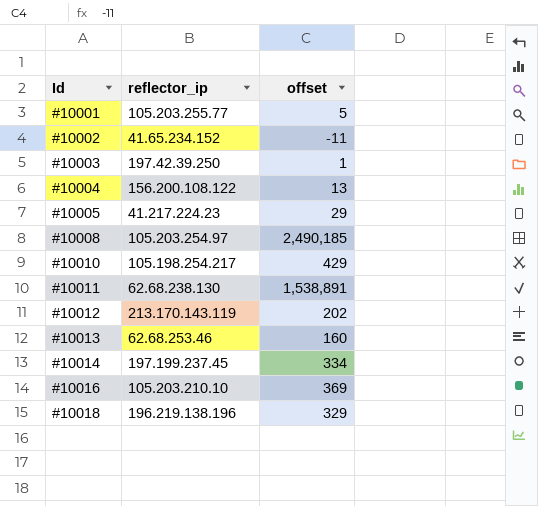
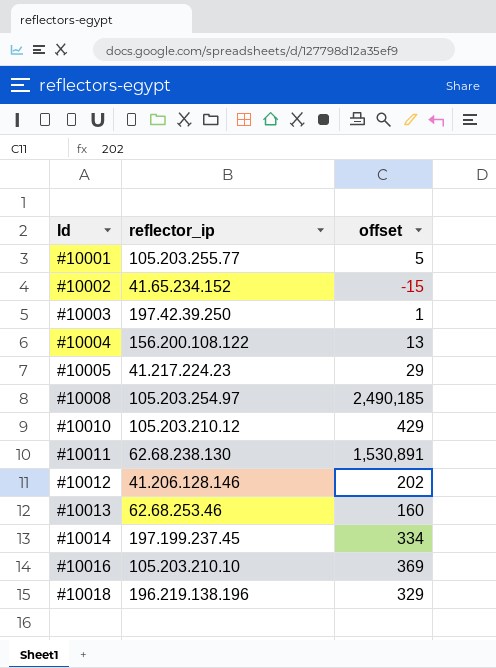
#10002 | offset: -11 -> -15
#10010 | reflector_ip: 105.198.254.217 -> 105.203.210.12
#10011 | offset: 1,538,891 -> 1,530,891
#10012 | reflector_ip: 213.170.143.119 -> 41.206.128.146

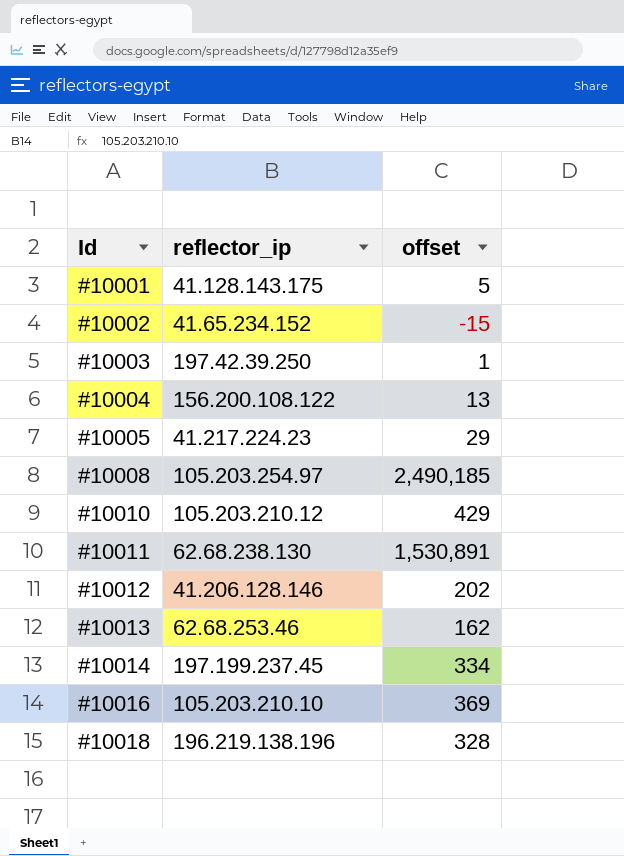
#10001 | reflector_ip: 105.203.255.77 -> 41.128.143.175
#10013 | offset: 160 -> 162
#10018 | offset: 329 -> 328

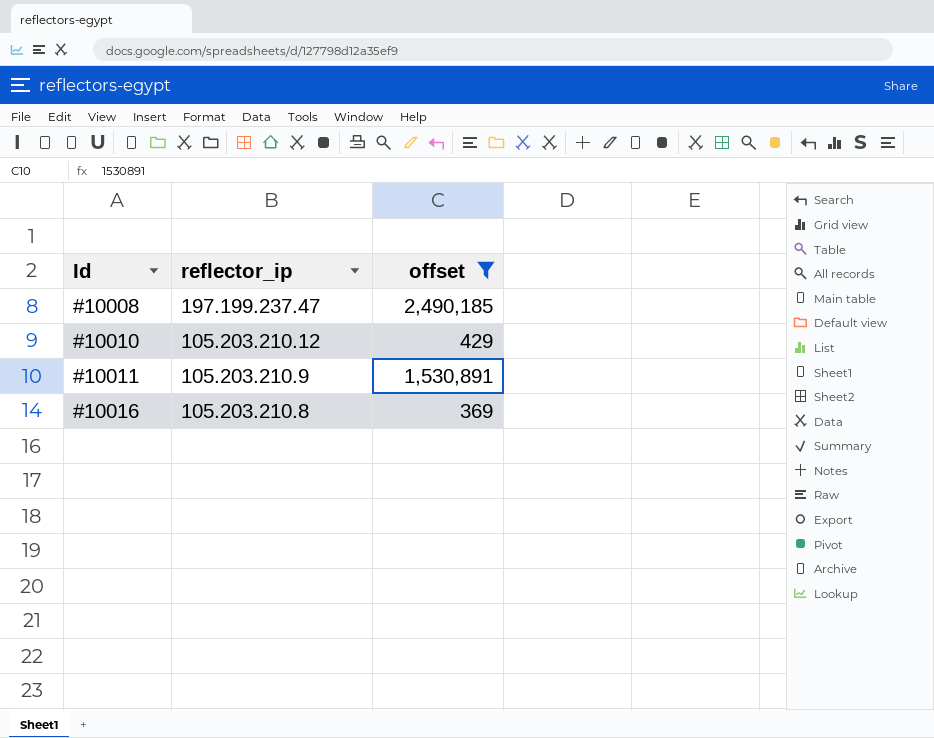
filter: none -> offset >= 369
#10008 | reflector_ip: 105.203.254.97 -> 197.199.237.47
#10011 | reflector_ip: 62.68.238.130 -> 105.203.210.9
#10016 | reflector_ip: 105.203.210.10 -> 105.203.210.8

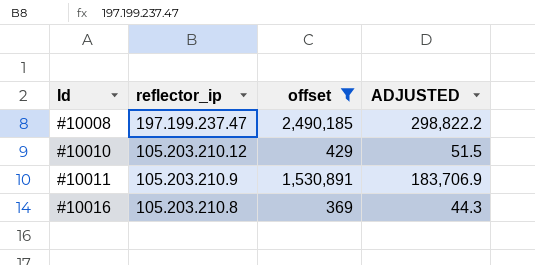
column ADJUSTED | formula: none -> [offset] * 0.12

